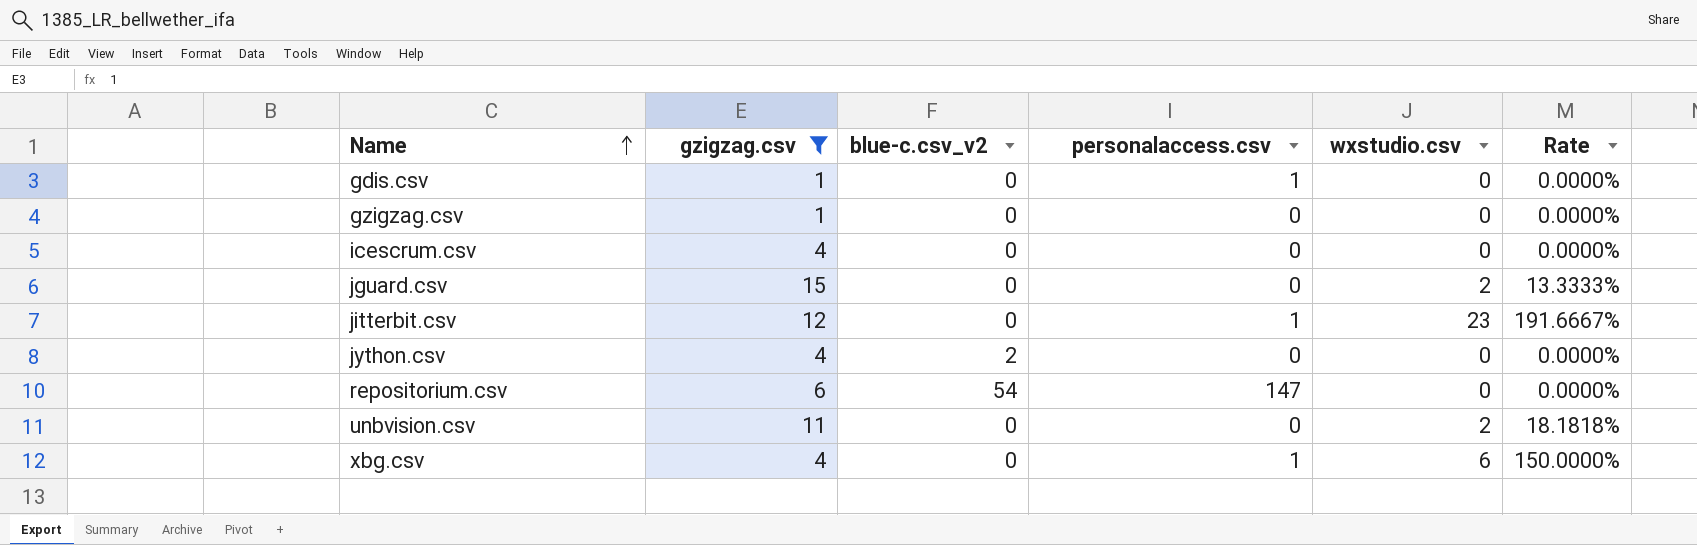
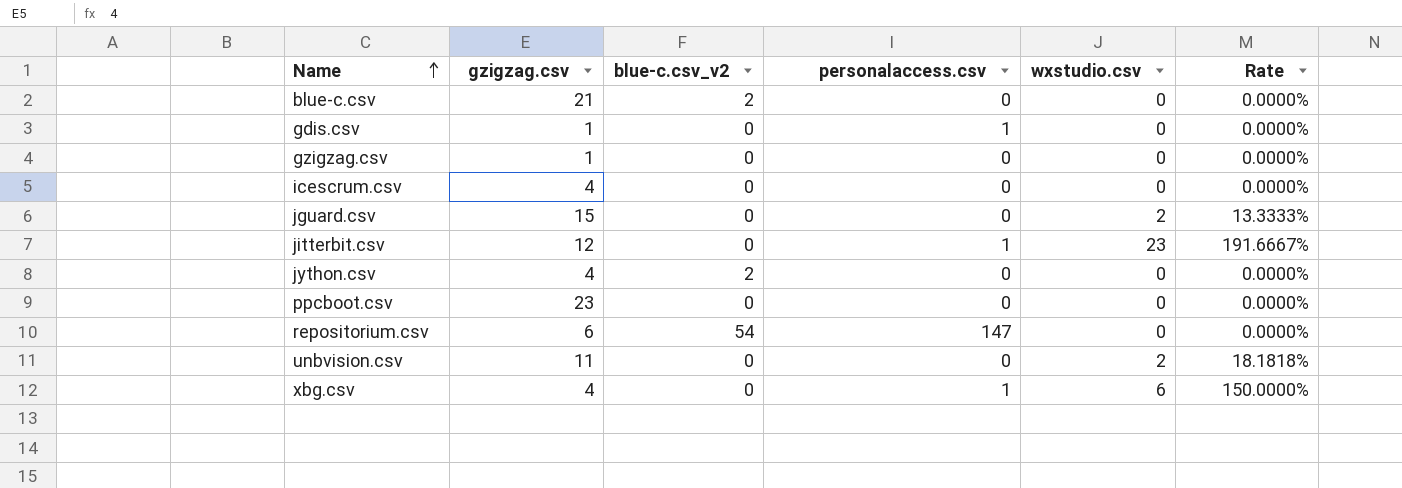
filter: gzigzag.csv <= 15 -> none

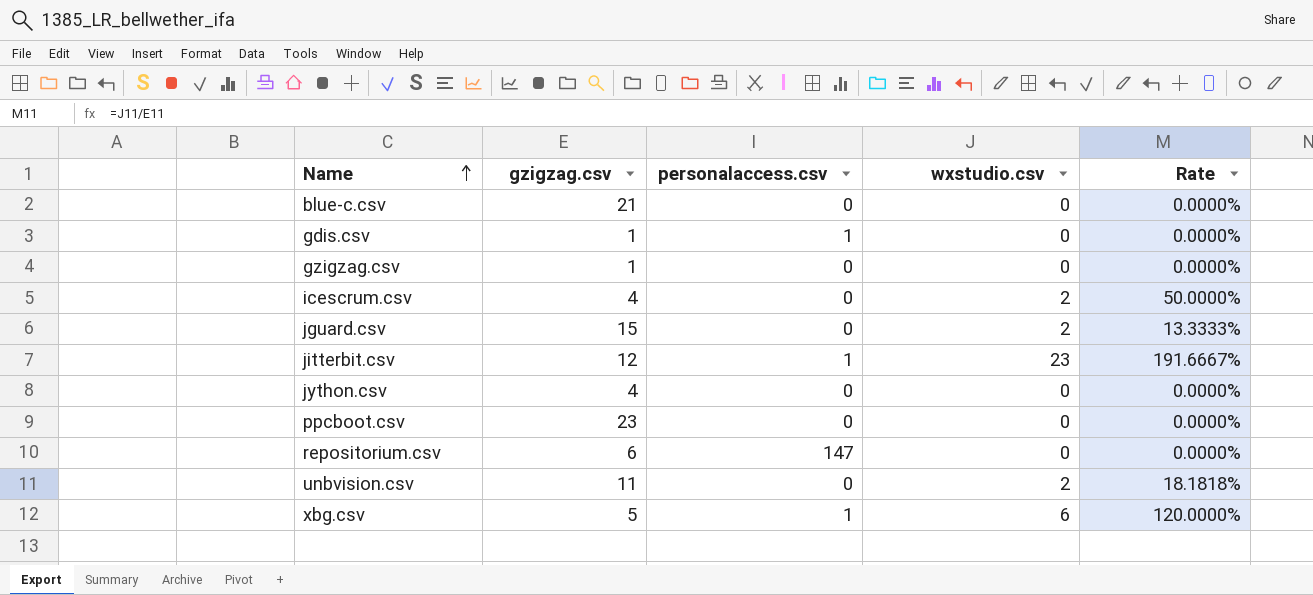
column blue-c.csv_v2 | position: 3 -> none
icescrum.csv | wxstudio.csv: 0 -> 2
icescrum.csv | Rate: 0.0000% -> 50.0000%
xbg.csv | gzigzag.csv: 4 -> 5
xbg.csv | Rate: 150.0000% -> 120.0000%

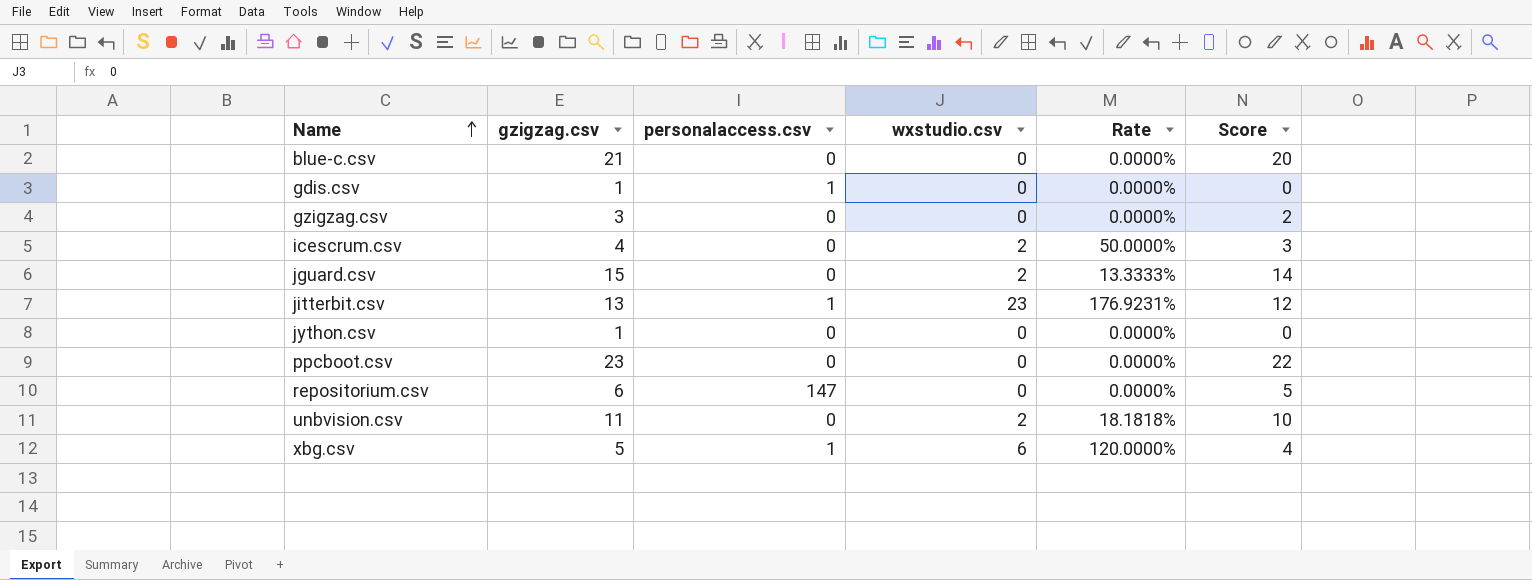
column Score | formula: none -> [gzigzag.csv] - 1
gzigzag.csv | gzigzag.csv: 1 -> 3
jitterbit.csv | gzigzag.csv: 12 -> 13
jitterbit.csv | Rate: 191.6667% -> 176.9231%
jython.csv | gzigzag.csv: 4 -> 1

